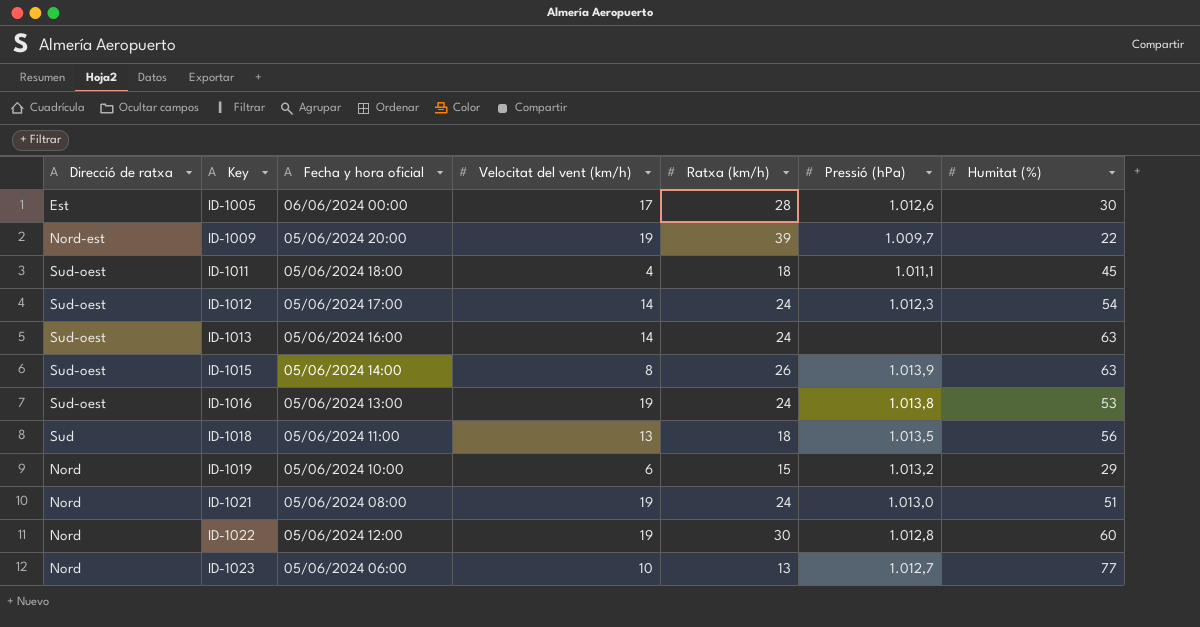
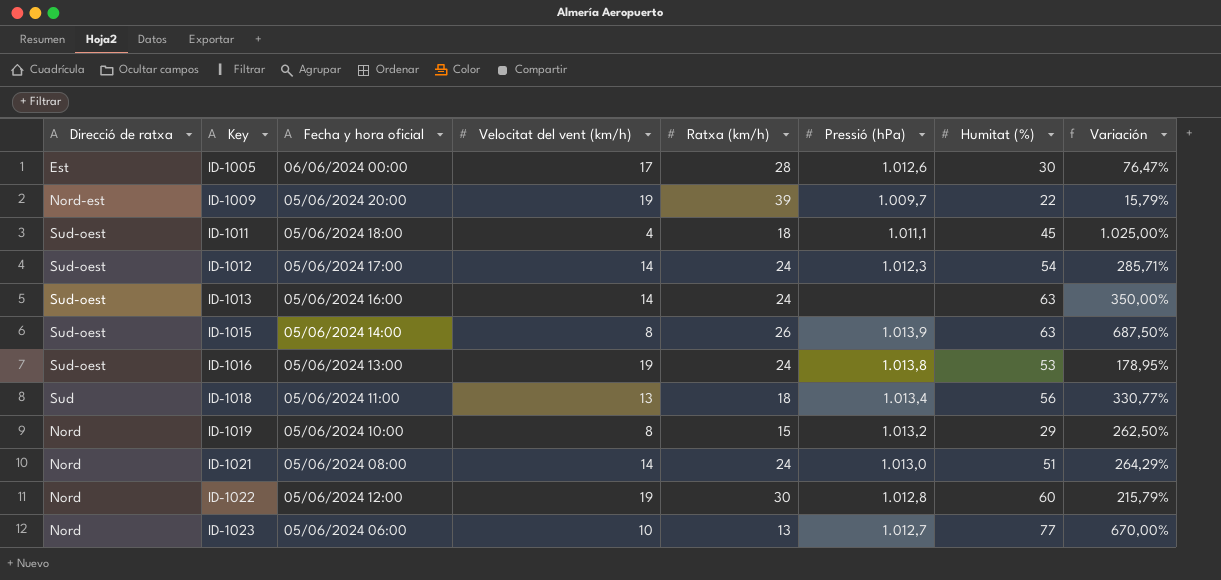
column Variación | formula: none -> ([Humitat (%)] - [Velocitat del vent (km/h)]) / [Velocitat del vent (km/h)]
ID-1018 | Pressió (hPa): 1.013,5 -> 1.013,4
ID-1019 | Velocitat del vent (km/h): 6 -> 8
ID-1021 | Velocitat del vent (km/h): 19 -> 14

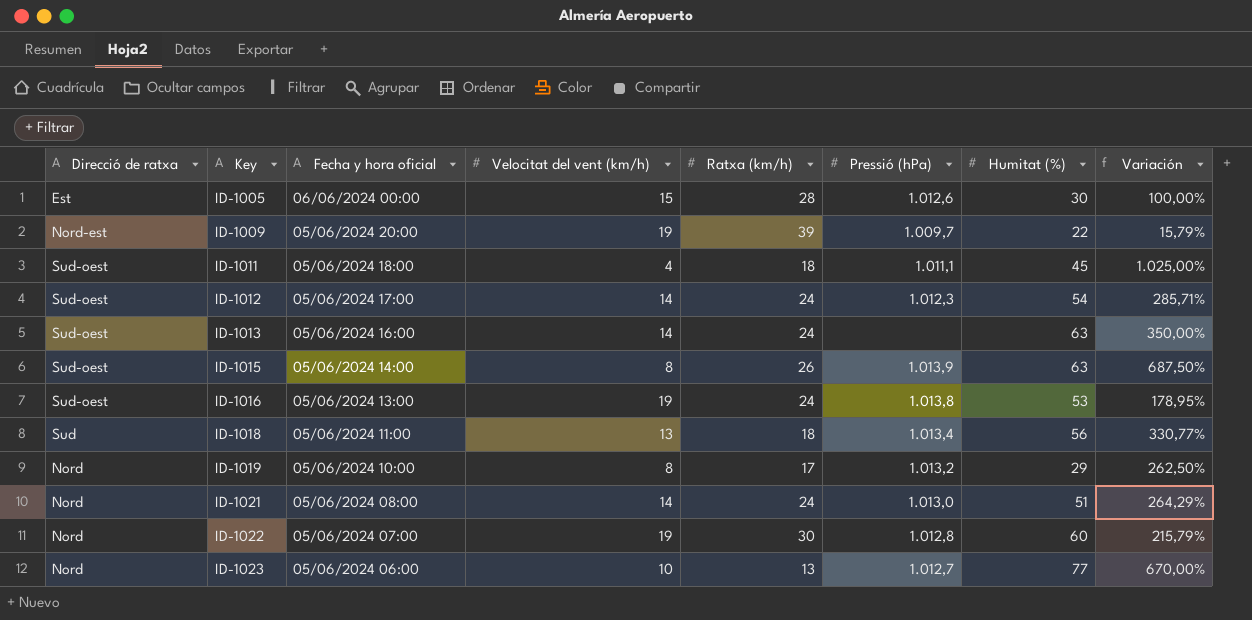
ID-1005 | Velocitat del vent (km/h): 17 -> 15
ID-1005 | Variación: 76,47% -> 100,00%
ID-1019 | Ratxa (km/h): 15 -> 17
ID-1022 | Fecha y hora oficial: 05/06/2024 12:00 -> 05/06/2024 07:00

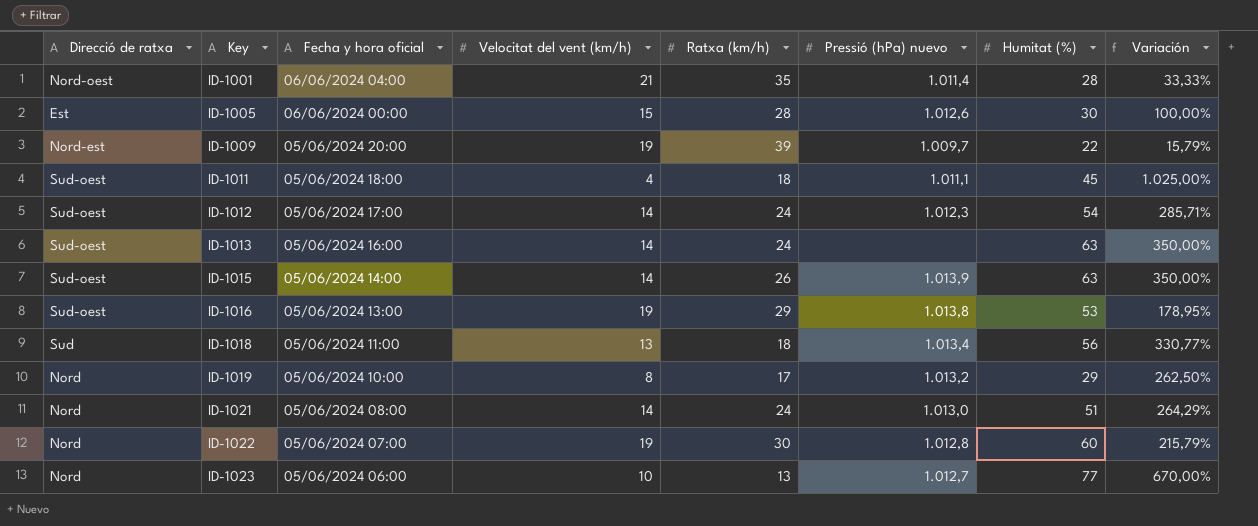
column name: Pressió (hPa) -> Pressió (hPa) nuevo
row ID-1001: none -> Nord-oest | 06/06/2024 04:00 | 21 | 35 | 1.011,4 | 28 | 33,33%
ID-1015 | Velocitat del vent (km/h): 8 -> 14
ID-1015 | Variación: 687,50% -> 350,00%
ID-1016 | Ratxa (km/h): 24 -> 29

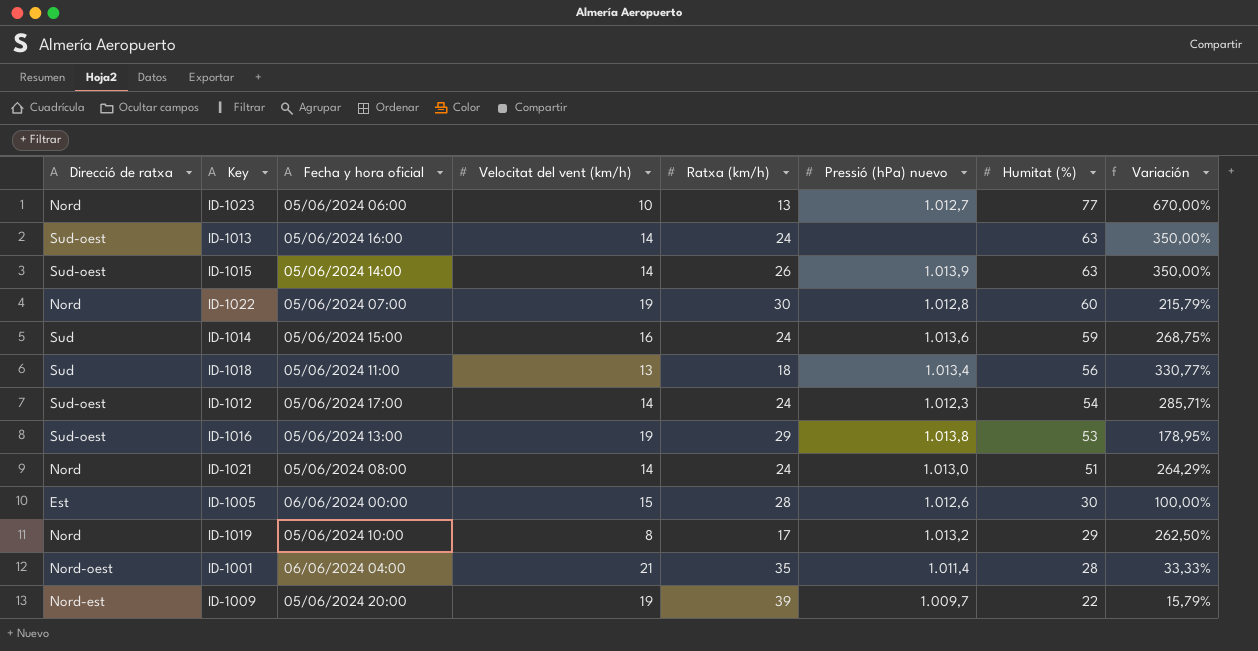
row order: Key ascending -> Humitat (%) descending
row ID-1011: Sud-oest | 05/06/2024 18:00 | 4 | 18 | 1.011,1 | 45 | 1.025,00% -> none
row ID-1014: none -> Sud | 05/06/2024 15:00 | 16 | 24 | 1.013,6 | 59 | 268,75%

